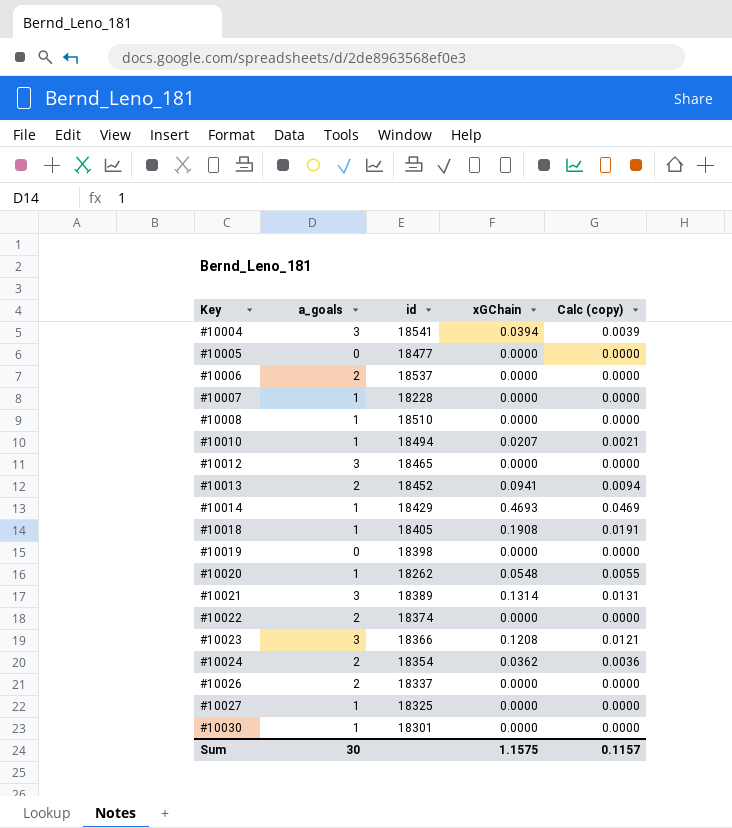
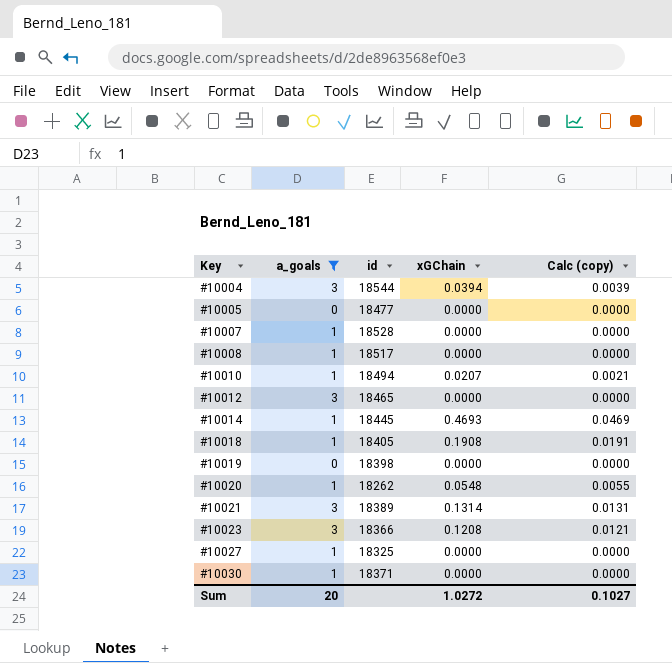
filter: none -> a_goals != 2
#10004 | id: 18541 -> 18544
#10007 | id: 18228 -> 18528
#10008 | id: 18510 -> 18517
#10014 | id: 18429 -> 18445
#10030 | id: 18301 -> 18371
Sum | a_goals: 30 -> 20
Sum | xGChain: 1.1575 -> 1.0272
Sum | Calc (copy): 0.1157 -> 0.1027

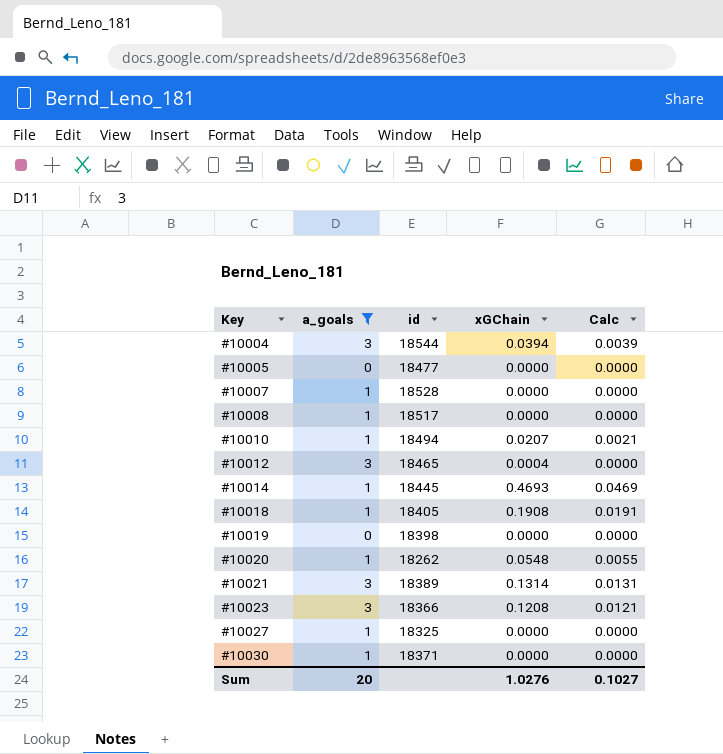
column name: Calc (copy) -> Calc
#10012 | xGChain: 0.0000 -> 0.0004
Sum | xGChain: 1.0272 -> 1.0276

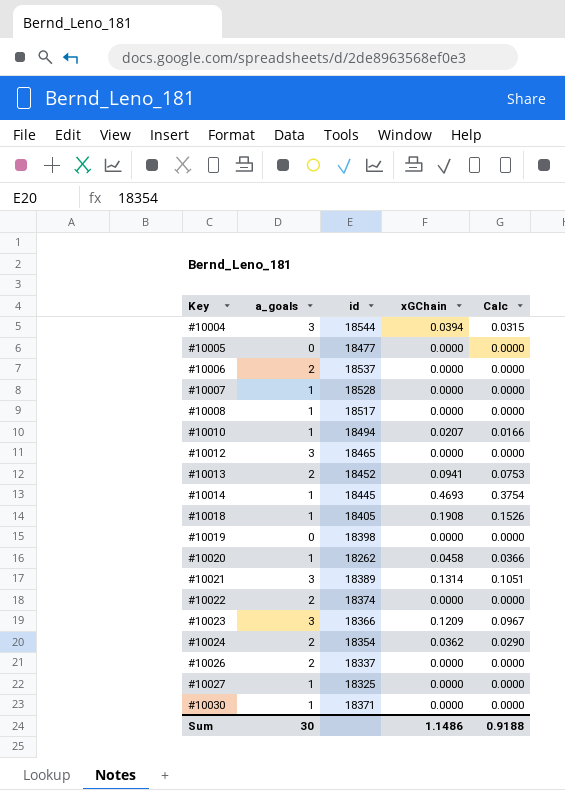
filter: a_goals != 2 -> none
column Calc | formula: [xGChain] * 0.1 -> [xGChain] * 0.8
#10012 | xGChain: 0.0004 -> 0.0000
#10020 | xGChain: 0.0548 -> 0.0458
#10023 | xGChain: 0.1208 -> 0.1209
Sum | a_goals: 20 -> 30
Sum | xGChain: 1.0276 -> 1.1486
Sum | Calc: 0.1027 -> 0.9188

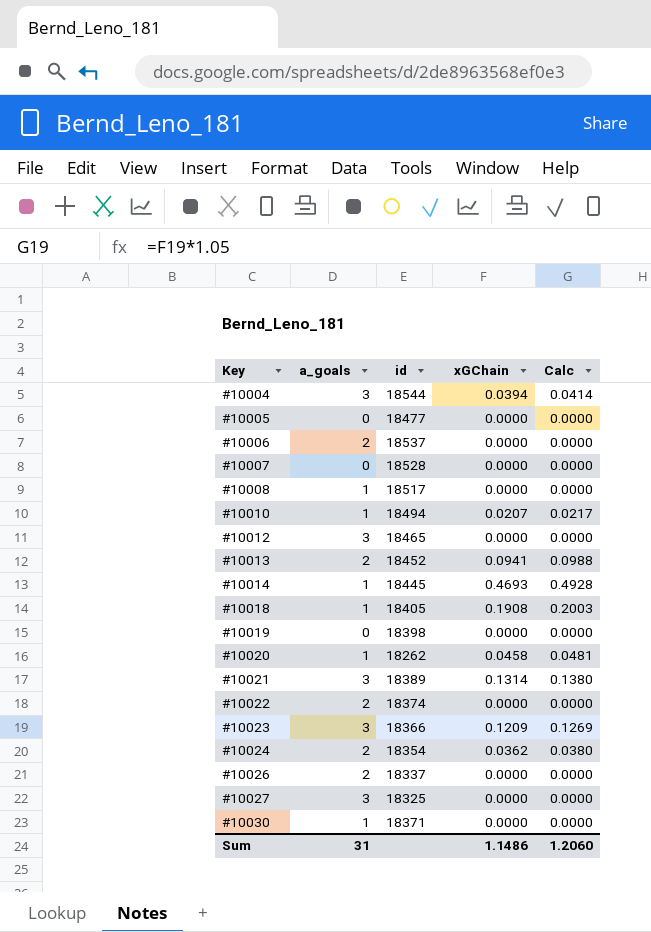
column Calc | formula: [xGChain] * 0.8 -> [xGChain] * 1.05
#10007 | a_goals: 1 -> 0
#10027 | a_goals: 1 -> 3
Sum | a_goals: 30 -> 31
Sum | Calc: 0.9188 -> 1.2060

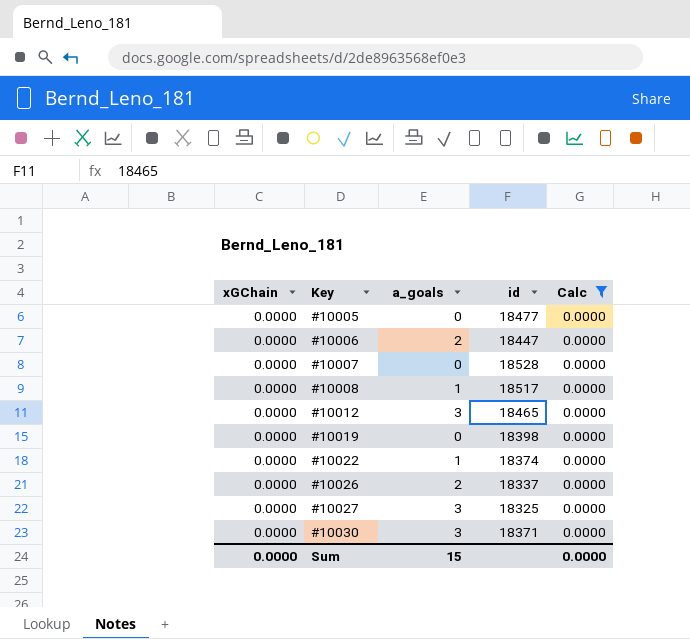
filter: none -> Calc = 0.0000
column xGChain | position: 4 -> 1
#10006 | id: 18537 -> 18447
#10022 | a_goals: 2 -> 1
#10030 | a_goals: 1 -> 3
Sum | xGChain: 1.1486 -> 0.0000
Sum | a_goals: 31 -> 15
Sum | Calc: 1.2060 -> 0.0000

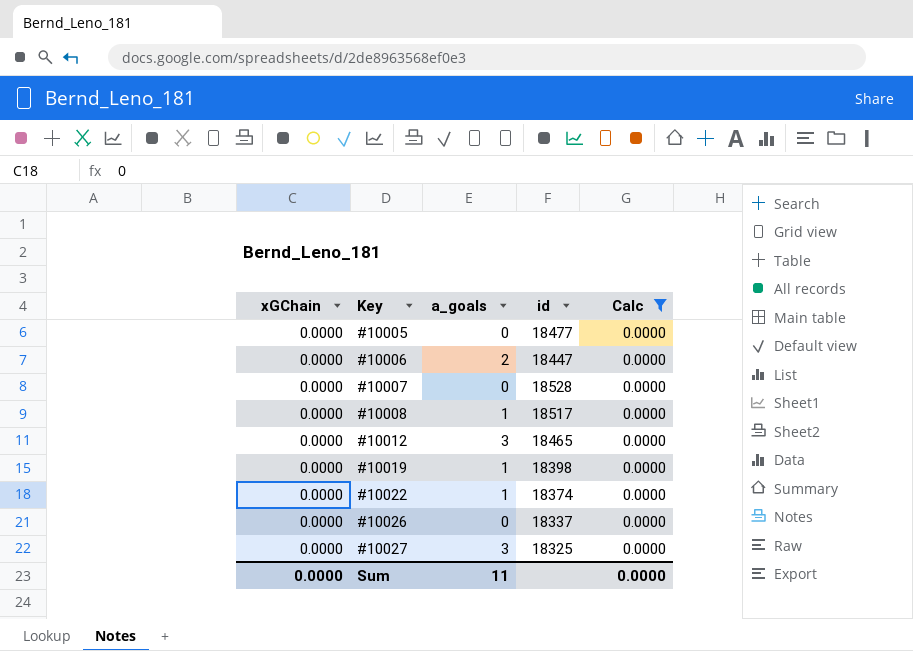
row #10030: 0.0000 | 3 | 18371 | 0.0000 -> none
#10019 | a_goals: 0 -> 1
#10026 | a_goals: 2 -> 0
Sum | a_goals: 15 -> 11

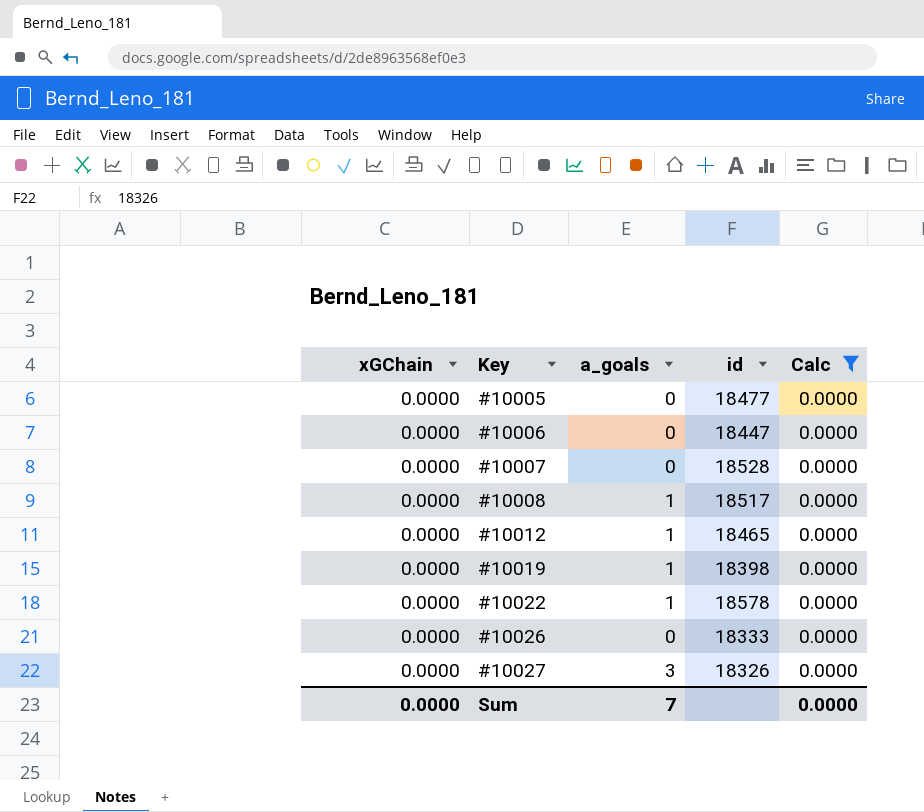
#10006 | a_goals: 2 -> 0
#10012 | a_goals: 3 -> 1
#10022 | id: 18374 -> 18578
#10026 | id: 18337 -> 18333
#10027 | id: 18325 -> 18326
Sum | a_goals: 11 -> 7

